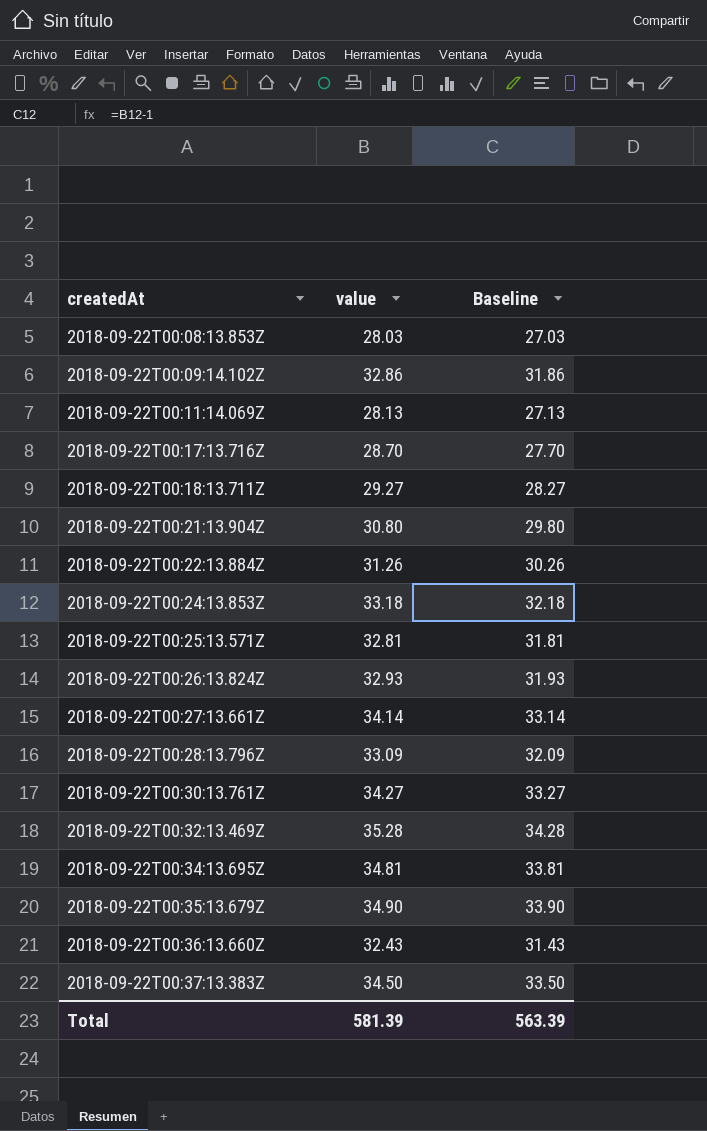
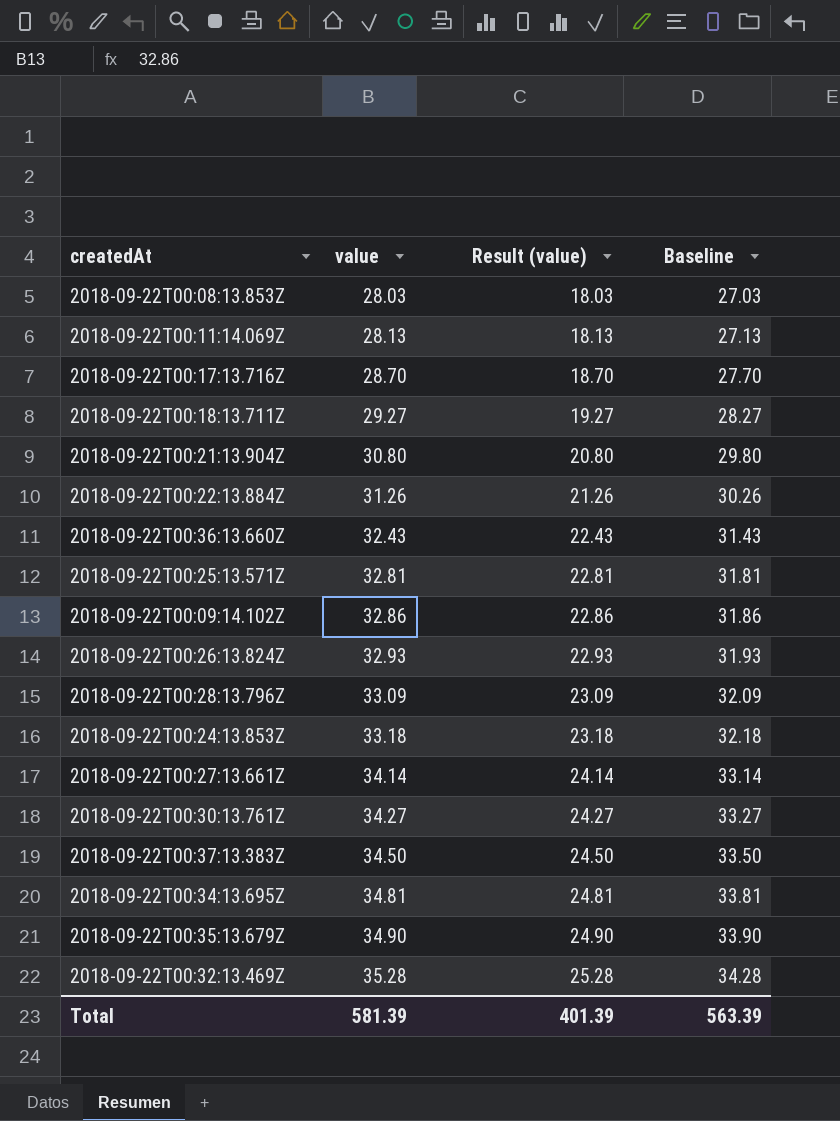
row order: createdAt ascending -> value ascending
column Result (value) | formula: none -> [value] - 10

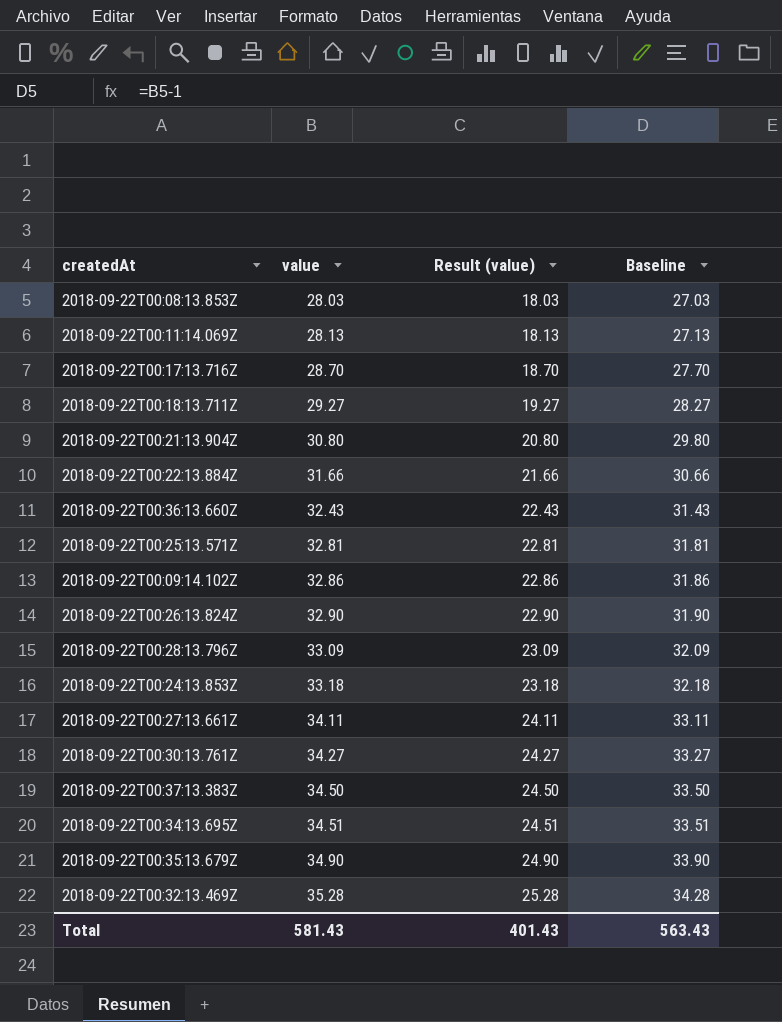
2018-09-22T00:22:13.884Z | value: 31.26 -> 31.66
2018-09-22T00:22:13.884Z | Result (value): 21.26 -> 21.66
2018-09-22T00:22:13.884Z | Baseline: 30.26 -> 30.66
2018-09-22T00:26:13.824Z | value: 32.93 -> 32.90
2018-09-22T00:26:13.824Z | Result (value): 22.93 -> 22.90
2018-09-22T00:26:13.824Z | Baseline: 31.93 -> 31.90
2018-09-22T00:27:13.661Z | value: 34.14 -> 34.11
2018-09-22T00:27:13.661Z | Result (value): 24.14 -> 24.11
2018-09-22T00:27:13.661Z | Baseline: 33.14 -> 33.11
2018-09-22T00:34:13.695Z | value: 34.81 -> 34.51
2018-09-22T00:34:13.695Z | Result (value): 24.81 -> 24.51
2018-09-22T00:34:13.695Z | Baseline: 33.81 -> 33.51
Total | value: 581.39 -> 581.43
Total | Result (value): 401.39 -> 401.43
Total | Baseline: 563.39 -> 563.43

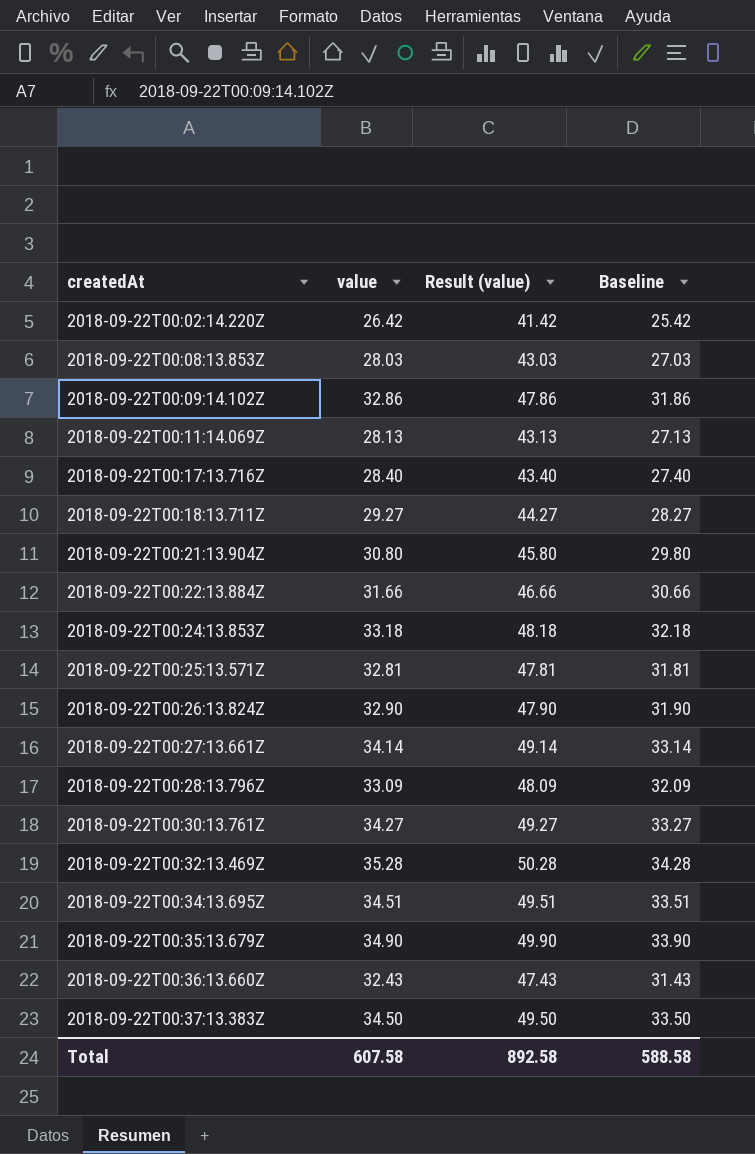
row order: value ascending -> createdAt ascending
column Result (value) | formula: [value] - 10 -> [value] + 15
row 2018-09-22T00:02:14.220Z: none -> 26.42 | 41.42 | 25.42
2018-09-22T00:17:13.716Z | value: 28.70 -> 28.40
2018-09-22T00:17:13.716Z | Baseline: 27.70 -> 27.40
2018-09-22T00:27:13.661Z | value: 34.11 -> 34.14
2018-09-22T00:27:13.661Z | Baseline: 33.11 -> 33.14
Total | value: 581.43 -> 607.58
Total | Result (value): 401.43 -> 892.58
Total | Baseline: 563.43 -> 588.58

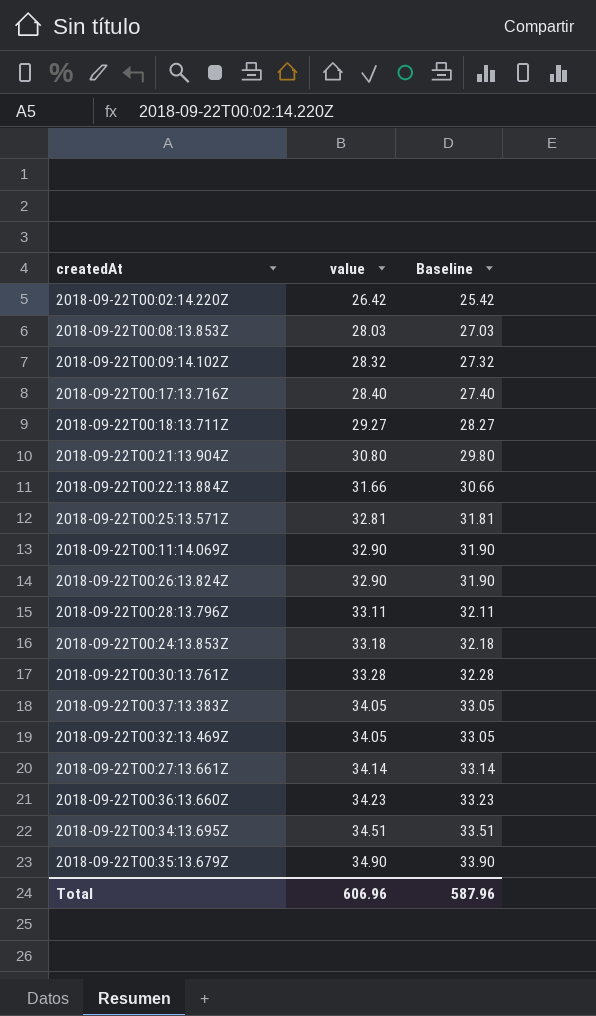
row order: createdAt ascending -> value ascending
column Result (value) | formula: [value] + 15 -> none
2018-09-22T00:09:14.102Z | value: 32.86 -> 28.32
2018-09-22T00:09:14.102Z | Baseline: 31.86 -> 27.32
2018-09-22T00:11:14.069Z | value: 28.13 -> 32.90
2018-09-22T00:11:14.069Z | Baseline: 27.13 -> 31.90
2018-09-22T00:28:13.796Z | value: 33.09 -> 33.11
2018-09-22T00:28:13.796Z | Baseline: 32.09 -> 32.11
2018-09-22T00:30:13.761Z | value: 34.27 -> 33.28
2018-09-22T00:30:13.761Z | Baseline: 33.27 -> 32.28
2018-09-22T00:37:13.383Z | value: 34.50 -> 34.05
2018-09-22T00:37:13.383Z | Baseline: 33.50 -> 33.05
2018-09-22T00:32:13.469Z | value: 35.28 -> 34.05
2018-09-22T00:32:13.469Z | Baseline: 34.28 -> 33.05
2018-09-22T00:36:13.660Z | value: 32.43 -> 34.23
2018-09-22T00:36:13.660Z | Baseline: 31.43 -> 33.23
Total | value: 607.58 -> 606.96
Total | Baseline: 588.58 -> 587.96

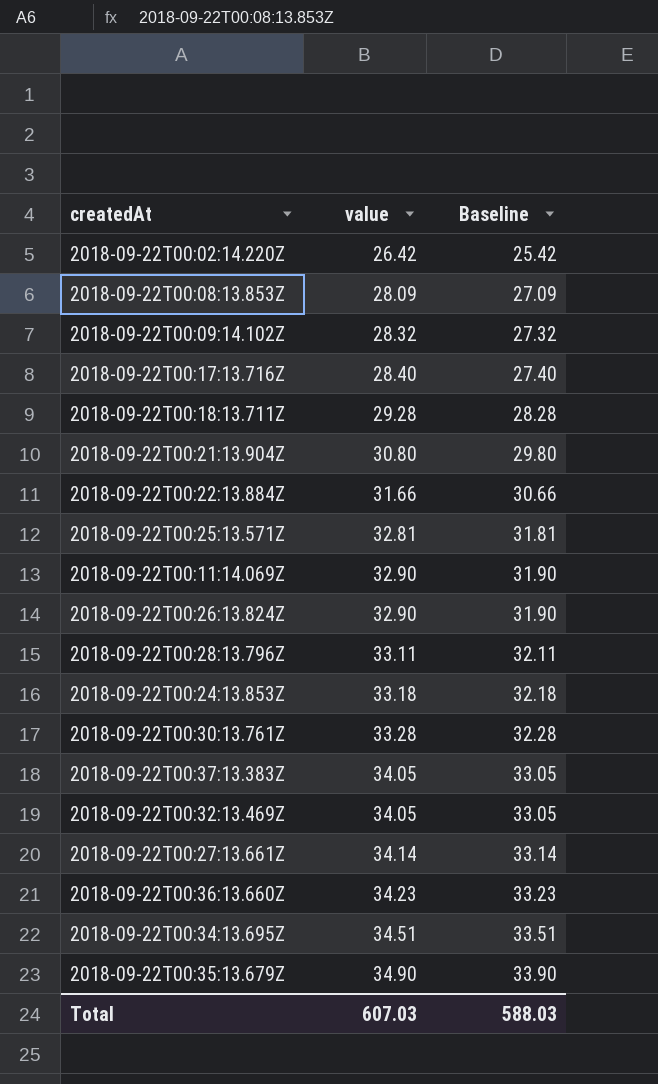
2018-09-22T00:08:13.853Z | value: 28.03 -> 28.09
2018-09-22T00:08:13.853Z | Baseline: 27.03 -> 27.09
2018-09-22T00:18:13.711Z | value: 29.27 -> 29.28
2018-09-22T00:18:13.711Z | Baseline: 28.27 -> 28.28
Total | value: 606.96 -> 607.03
Total | Baseline: 587.96 -> 588.03

